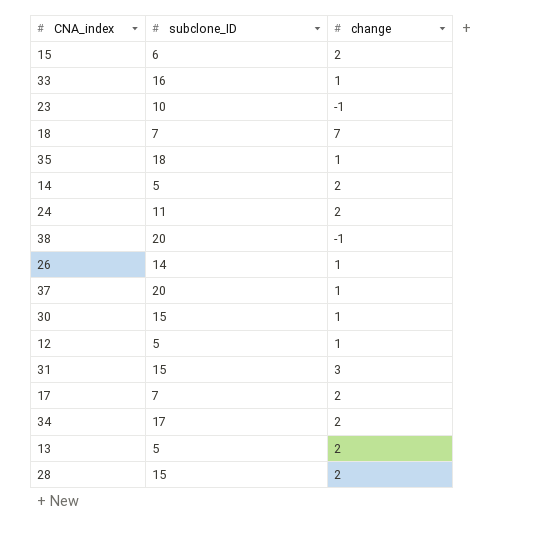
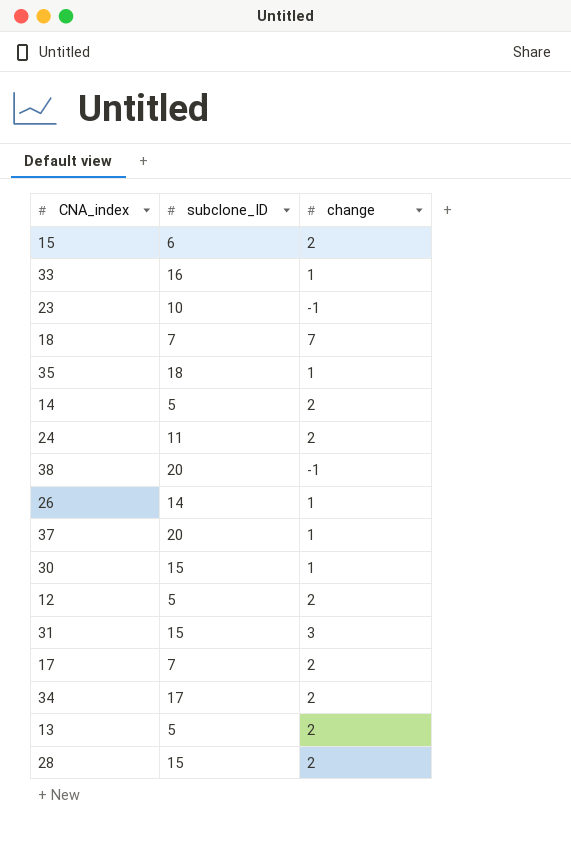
12 | change: 1 -> 2

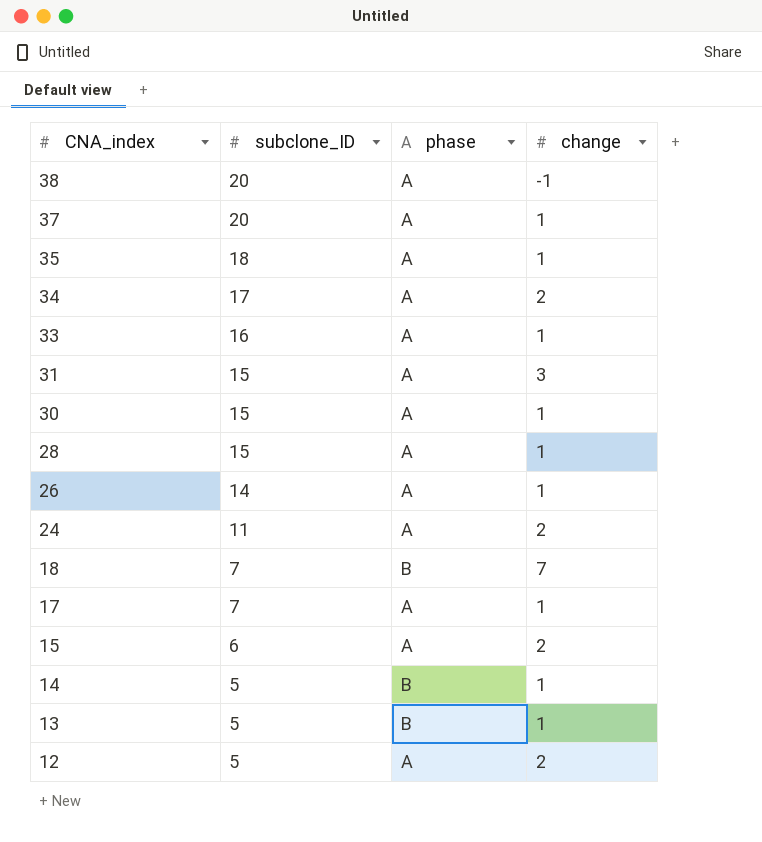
row order: none -> CNA_index descending
column phase | position: none -> 3
row 23: 10 | -1 -> none
28 | change: 2 -> 1
17 | change: 2 -> 1
14 | change: 2 -> 1
13 | change: 2 -> 1

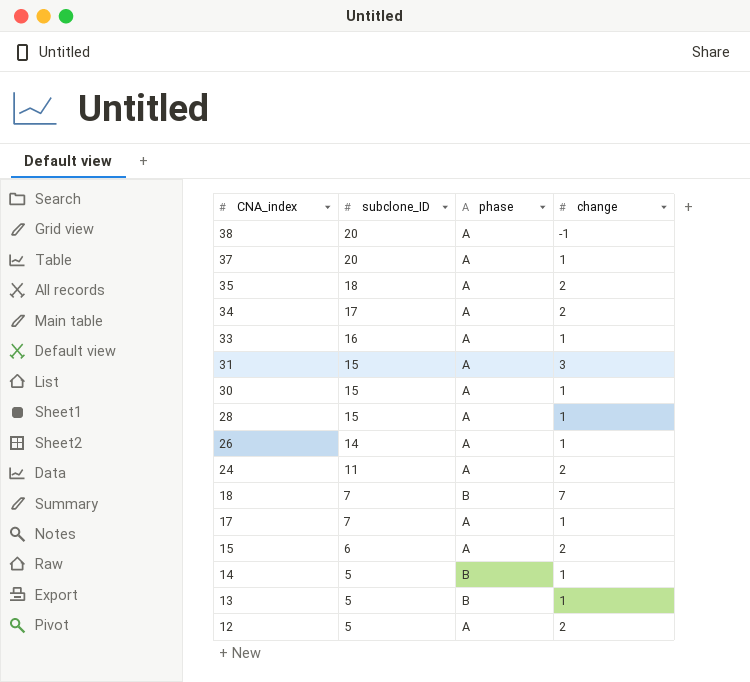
35 | change: 1 -> 2

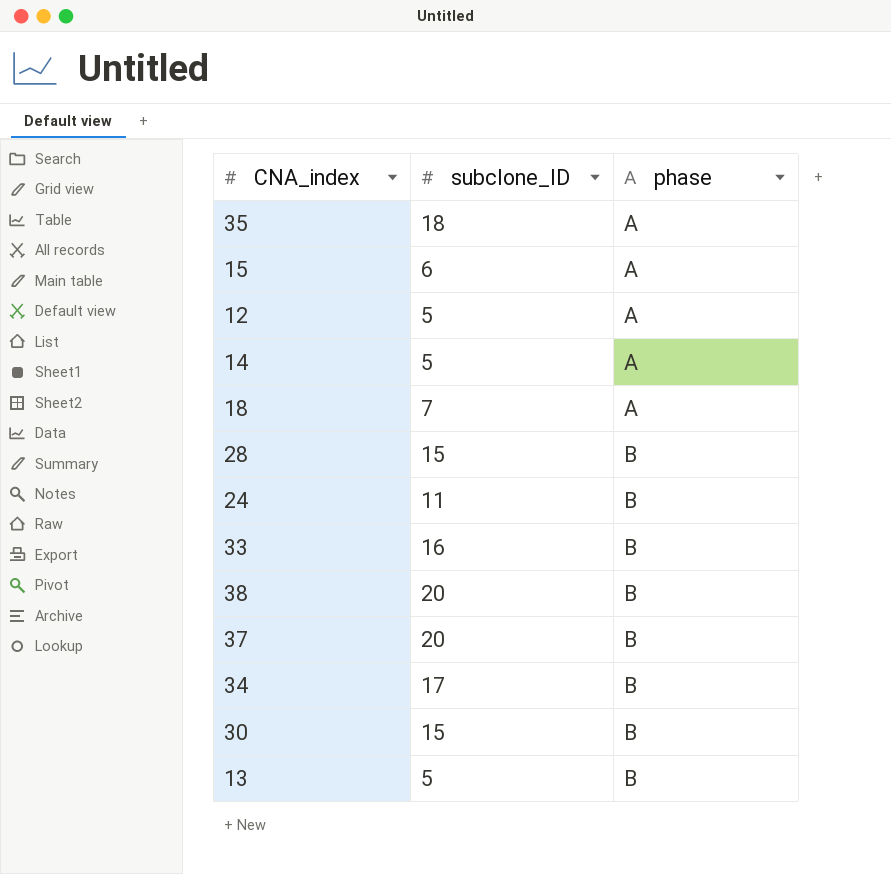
row order: CNA_index descending -> phase ascending
column change | position: 4 -> none
row 31: 15 | A | 3 -> none
row 26: 14 | A | 1 -> none
row 17: 7 | A | 1 -> none
14 | phase: B -> A
18 | phase: B -> A
28 | phase: A -> B
24 | phase: A -> B
33 | phase: A -> B
38 | phase: A -> B
37 | phase: A -> B
34 | phase: A -> B
30 | phase: A -> B

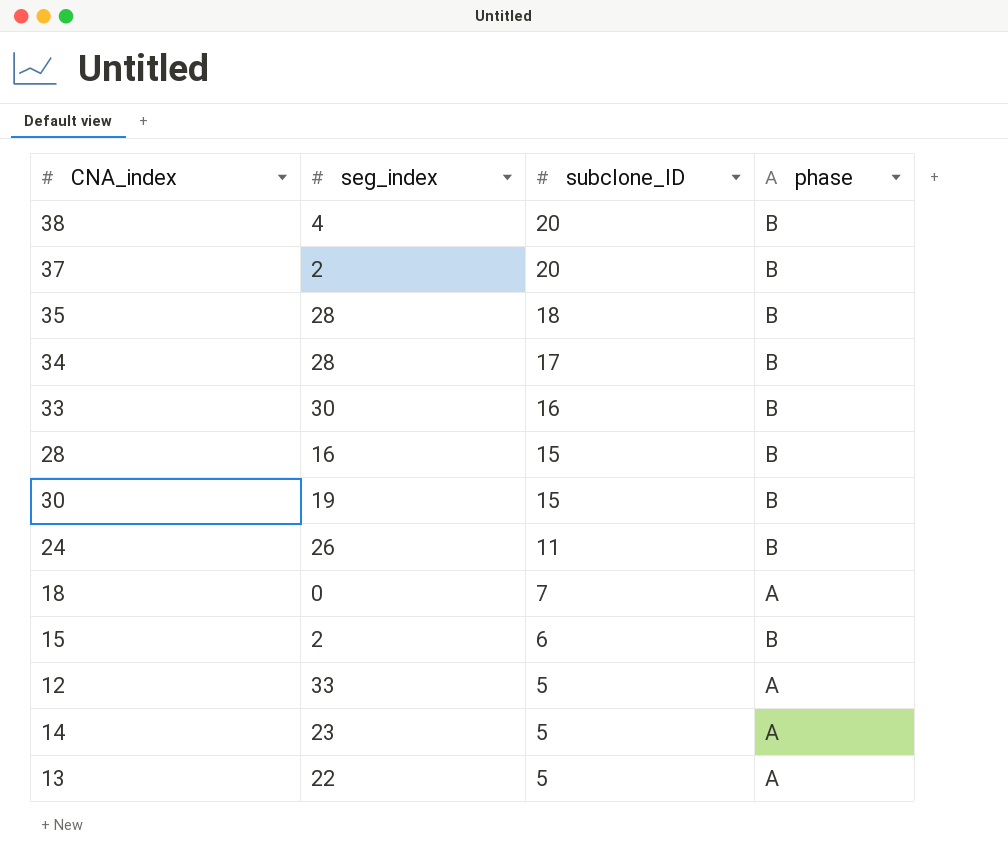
row order: phase ascending -> subclone_ID descending
column seg_index | position: none -> 2
35 | phase: A -> B
15 | phase: A -> B
13 | phase: B -> A

